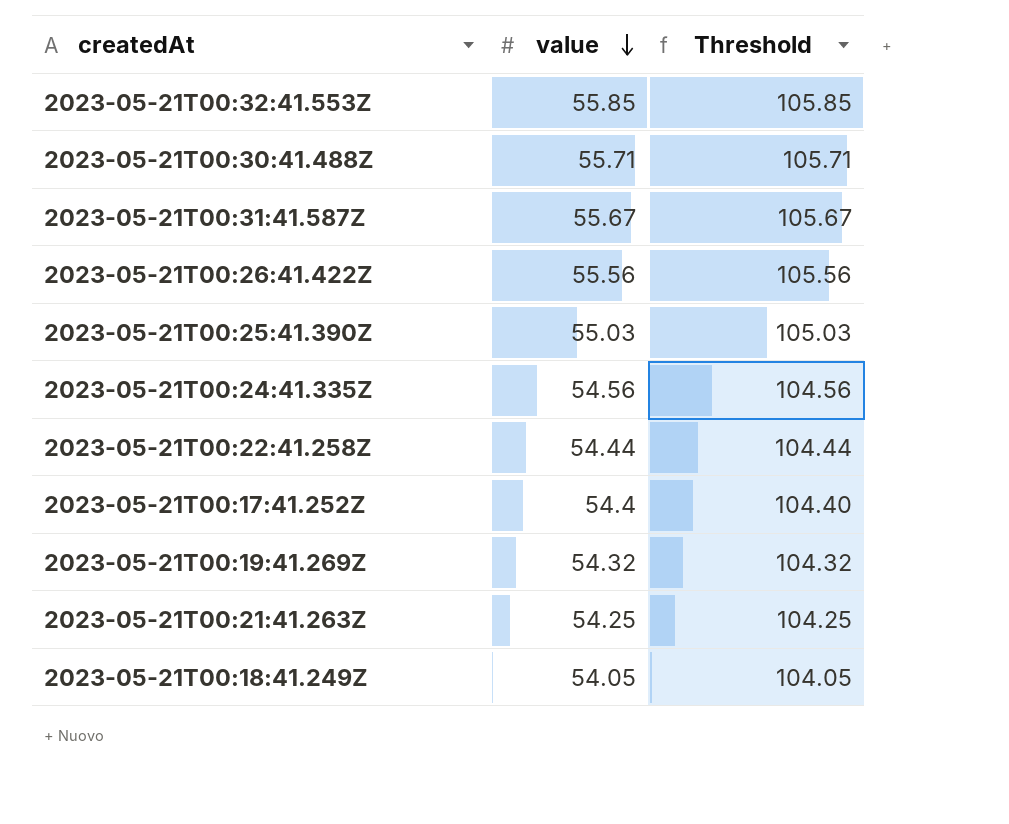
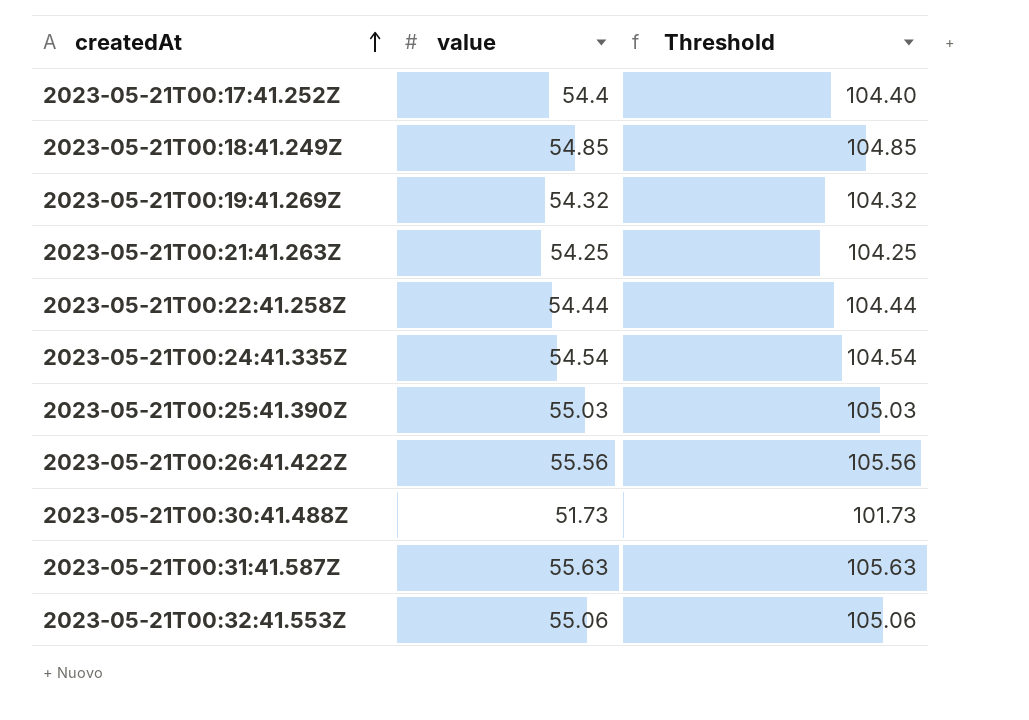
row order: value descending -> createdAt ascending
2023-05-21T00:18:41.249Z | value: 54.05 -> 54.85
2023-05-21T00:18:41.249Z | Threshold: 104.05 -> 104.85
2023-05-21T00:24:41.335Z | value: 54.56 -> 54.54
2023-05-21T00:24:41.335Z | Threshold: 104.56 -> 104.54
2023-05-21T00:30:41.488Z | value: 55.71 -> 51.73
2023-05-21T00:30:41.488Z | Threshold: 105.71 -> 101.73
2023-05-21T00:31:41.587Z | value: 55.67 -> 55.63
2023-05-21T00:31:41.587Z | Threshold: 105.67 -> 105.63
2023-05-21T00:32:41.553Z | value: 55.85 -> 55.06
2023-05-21T00:32:41.553Z | Threshold: 105.85 -> 105.06

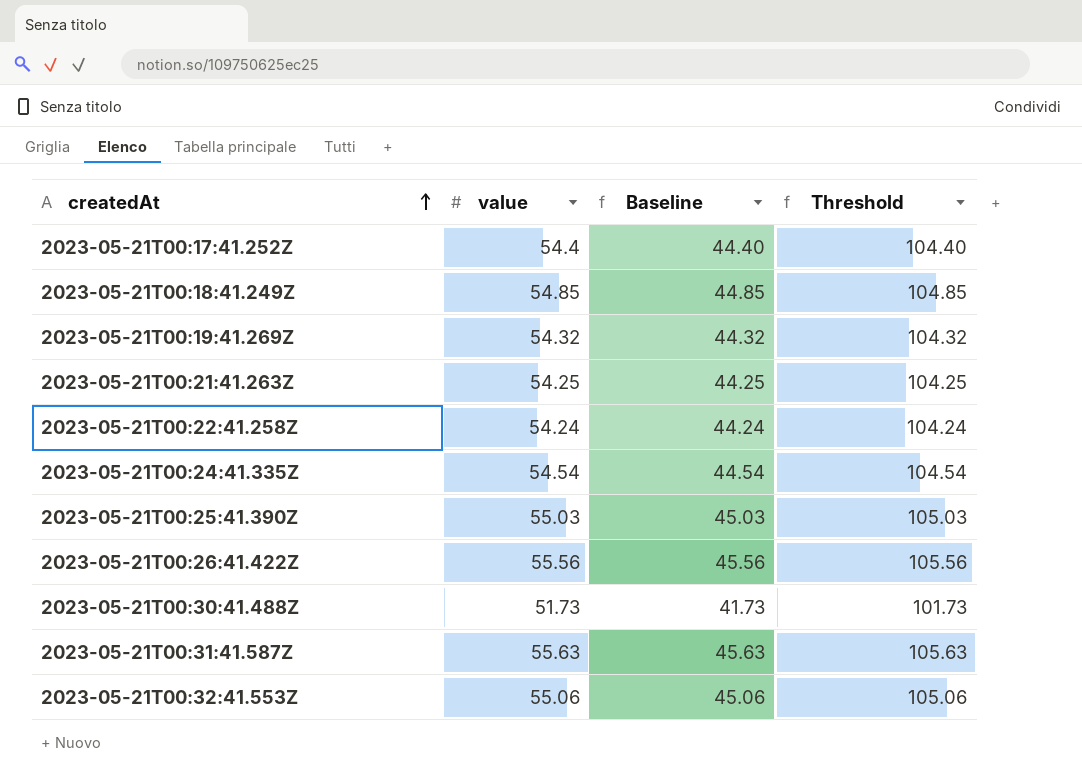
column Baseline | formula: none -> [value] - 10
2023-05-21T00:22:41.258Z | value: 54.44 -> 54.24
2023-05-21T00:22:41.258Z | Threshold: 104.44 -> 104.24

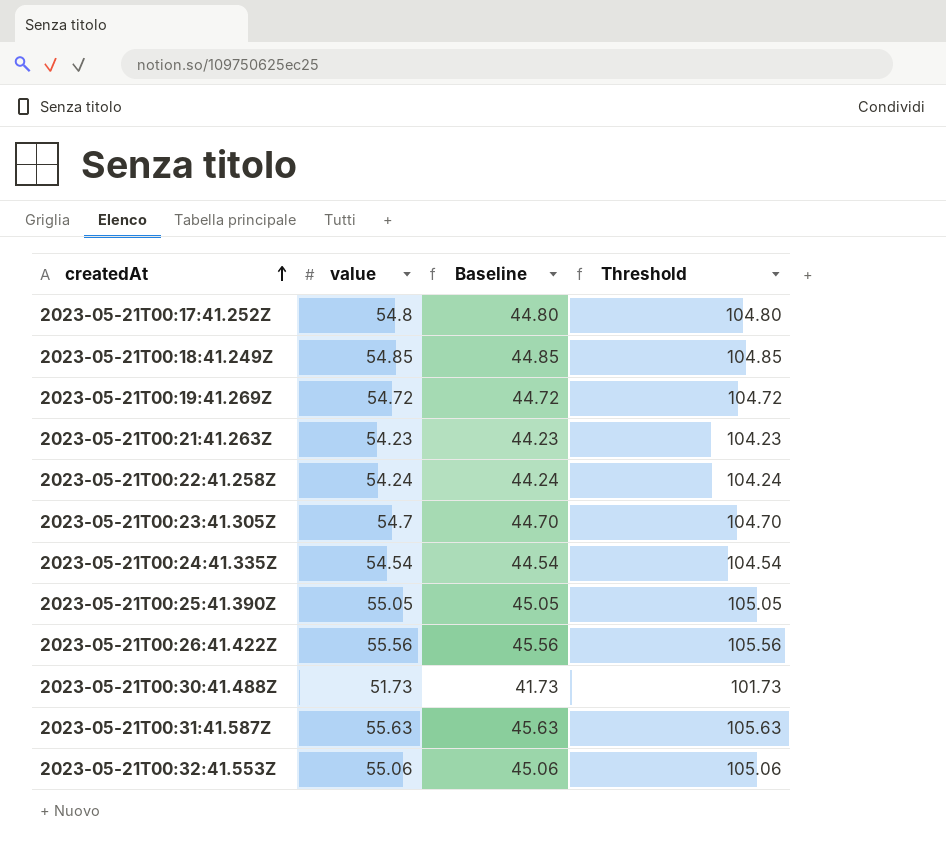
2023-05-21T00:17:41.252Z | value: 54.4 -> 54.8
2023-05-21T00:17:41.252Z | Baseline: 44.40 -> 44.80
2023-05-21T00:17:41.252Z | Threshold: 104.40 -> 104.80
2023-05-21T00:19:41.269Z | value: 54.32 -> 54.72
2023-05-21T00:19:41.269Z | Baseline: 44.32 -> 44.72
2023-05-21T00:19:41.269Z | Threshold: 104.32 -> 104.72
2023-05-21T00:21:41.263Z | value: 54.25 -> 54.23
2023-05-21T00:21:41.263Z | Baseline: 44.25 -> 44.23
2023-05-21T00:21:41.263Z | Threshold: 104.25 -> 104.23
row 2023-05-21T00:23:41.305Z: none -> 54.7 | 44.70 | 104.70
2023-05-21T00:25:41.390Z | value: 55.03 -> 55.05
2023-05-21T00:25:41.390Z | Baseline: 45.03 -> 45.05
2023-05-21T00:25:41.390Z | Threshold: 105.03 -> 105.05

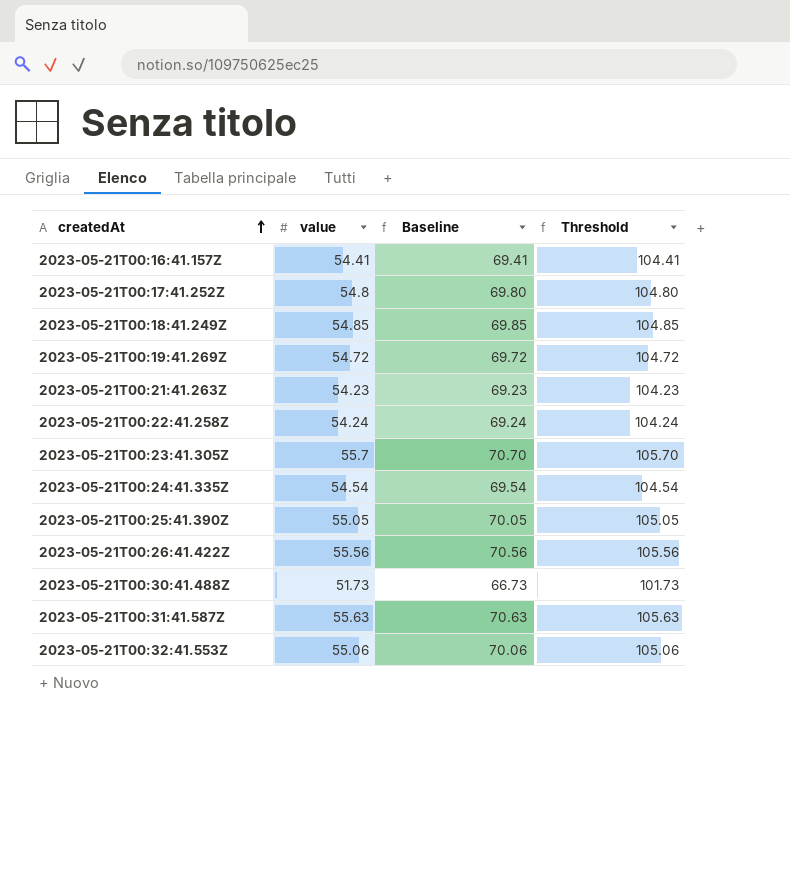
column Baseline | formula: [value] - 10 -> [value] + 15
row 2023-05-21T00:16:41.157Z: none -> 54.41 | 69.41 | 104.41
2023-05-21T00:23:41.305Z | value: 54.7 -> 55.7
2023-05-21T00:23:41.305Z | Threshold: 104.70 -> 105.70

